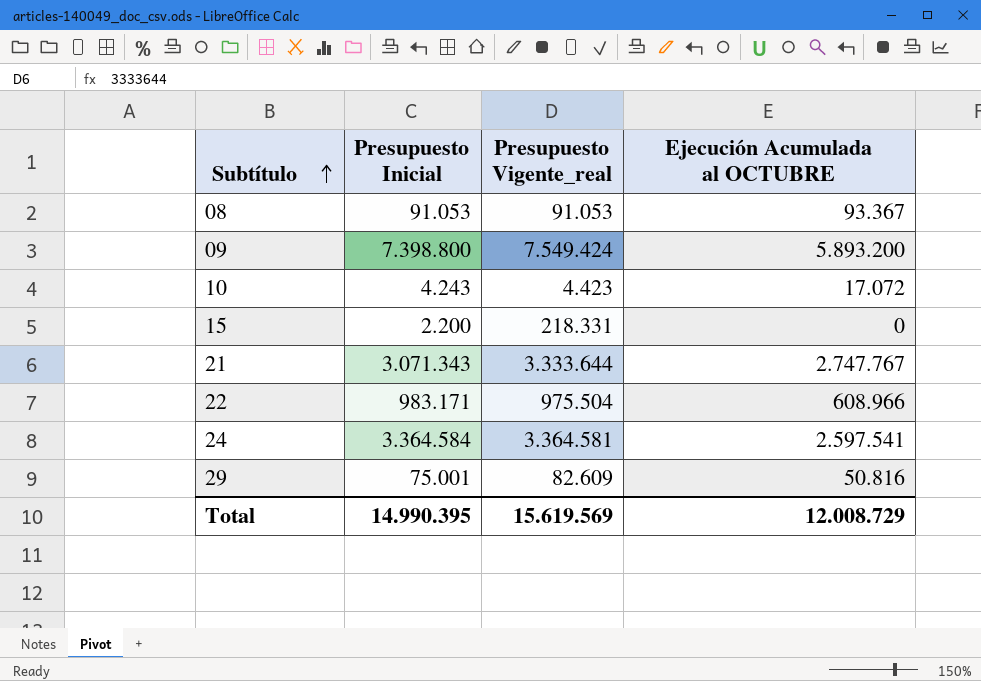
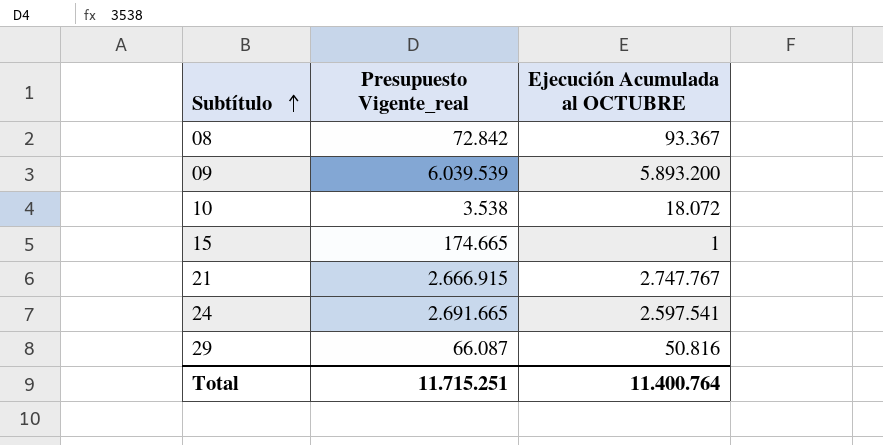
column Presupuesto Inicial | position: 2 -> none
row 22: 983.171 | 975.504 | 608.966 -> none
08 | Presupuesto Vigente_real: 91.053 -> 72.842
09 | Presupuesto Vigente_real: 7.549.424 -> 6.039.539
10 | Presupuesto Vigente_real: 4.423 -> 3.538
10 | Ejecución Acumulada al OCTUBRE: 17.072 -> 18.072
15 | Presupuesto Vigente_real: 218.331 -> 174.665
15 | Ejecución Acumulada al OCTUBRE: 0 -> 1
21 | Presupuesto Vigente_real: 3.333.644 -> 2.666.915
24 | Presupuesto Vigente_real: 3.364.581 -> 2.691.665
29 | Presupuesto Vigente_real: 82.609 -> 66.087
Total | Presupuesto Vigente_real: 15.619.569 -> 11.715.251
Total | Ejecución Acumulada al OCTUBRE: 12.008.729 -> 11.400.764

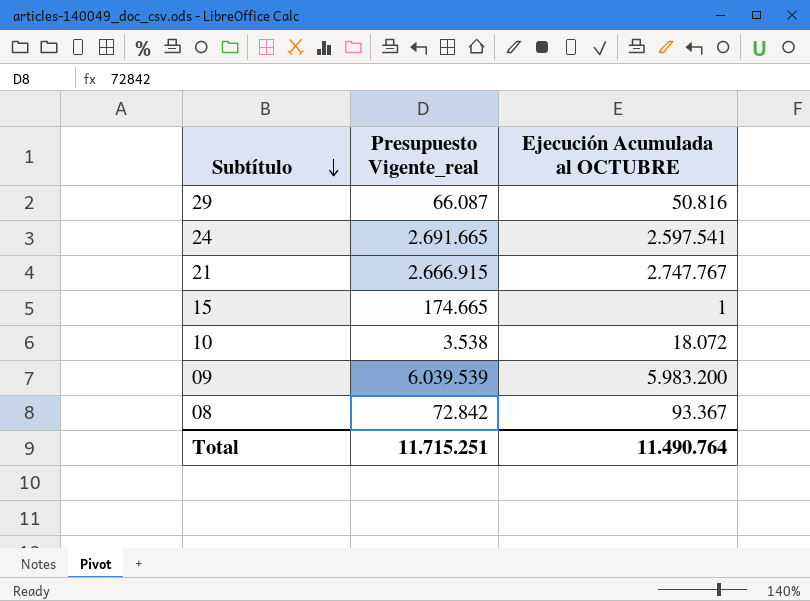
row order: Subtítulo ascending -> Subtítulo descending
09 | Ejecución Acumulada al OCTUBRE: 5.893.200 -> 5.983.200
Total | Ejecución Acumulada al OCTUBRE: 11.400.764 -> 11.490.764

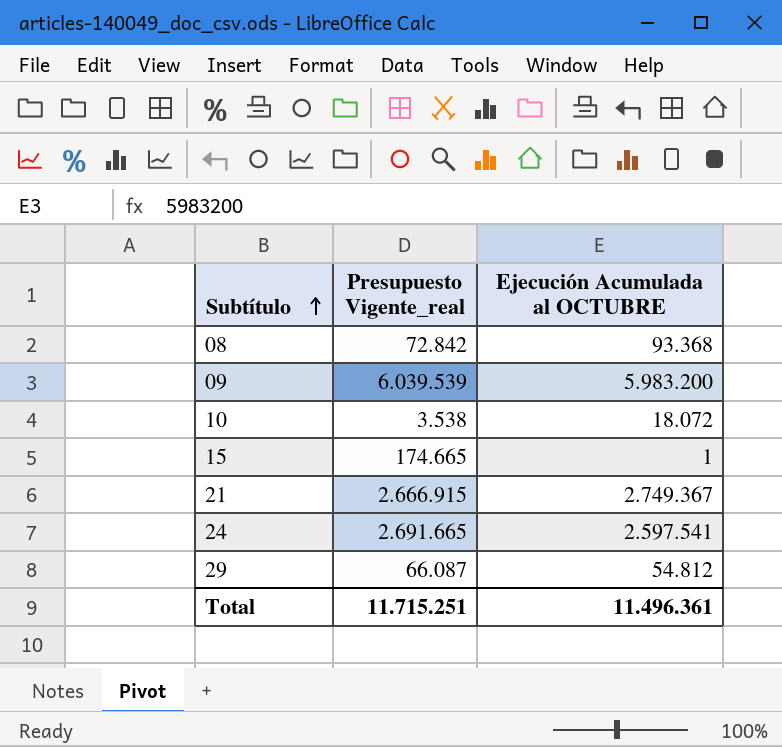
row order: Subtítulo descending -> Subtítulo ascending
08 | Ejecución Acumulada al OCTUBRE: 93.367 -> 93.368
21 | Ejecución Acumulada al OCTUBRE: 2.747.767 -> 2.749.367
29 | Ejecución Acumulada al OCTUBRE: 50.816 -> 54.812
Total | Ejecución Acumulada al OCTUBRE: 11.490.764 -> 11.496.361

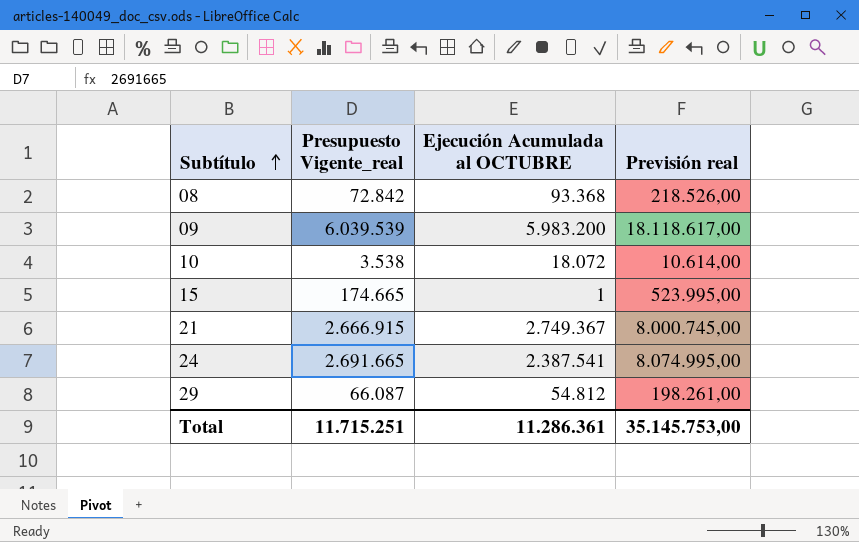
column Previsión real | formula: none -> [Presupuesto Vigente_real] * 3
24 | Ejecución Acumulada al OCTUBRE: 2.597.541 -> 2.387.541
Total | Ejecución Acumulada al OCTUBRE: 11.496.361 -> 11.286.361

